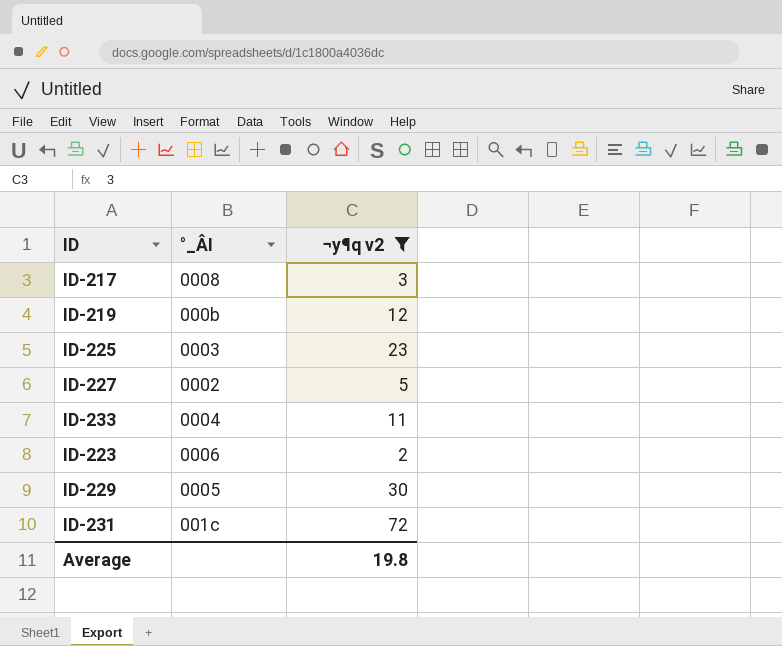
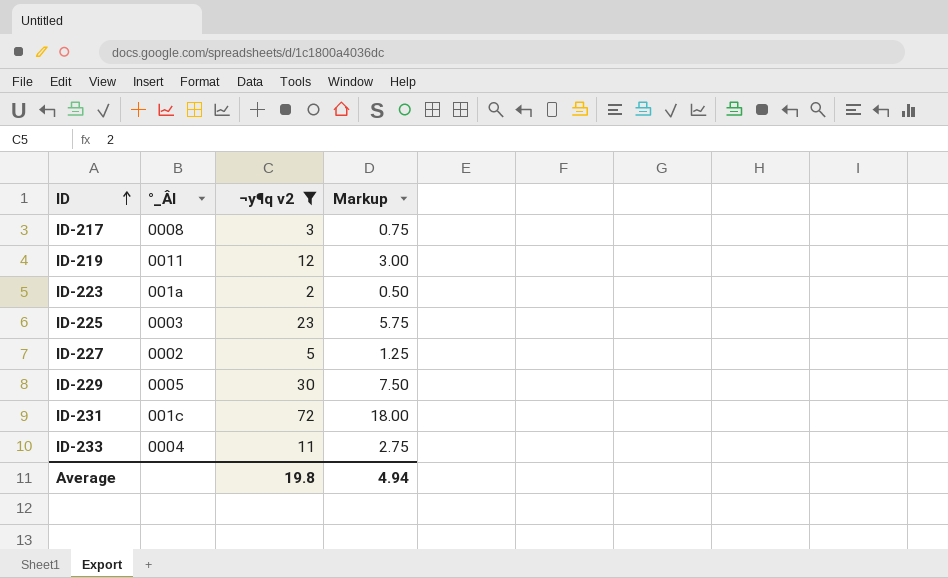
row order: none -> ID ascending
column Markup | formula: none -> [¬y¶q v2] * 0.25
ID-219 | °_ÂI: 000b -> 0011
ID-223 | °_ÂI: 0006 -> 001a

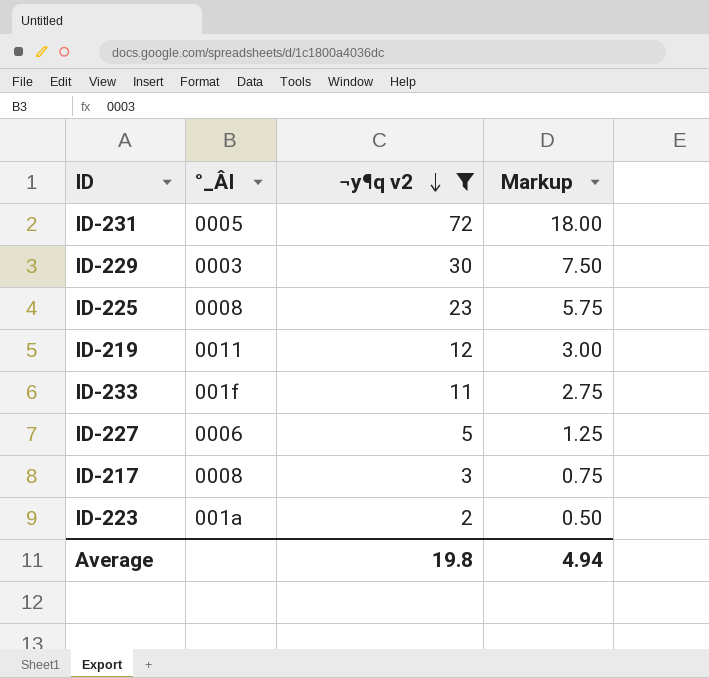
row order: ID ascending -> ¬y¶q v2 descending
ID-231 | °_ÂI: 001c -> 0005
ID-229 | °_ÂI: 0005 -> 0003
ID-225 | °_ÂI: 0003 -> 0008
ID-233 | °_ÂI: 0004 -> 001f
ID-227 | °_ÂI: 0002 -> 0006

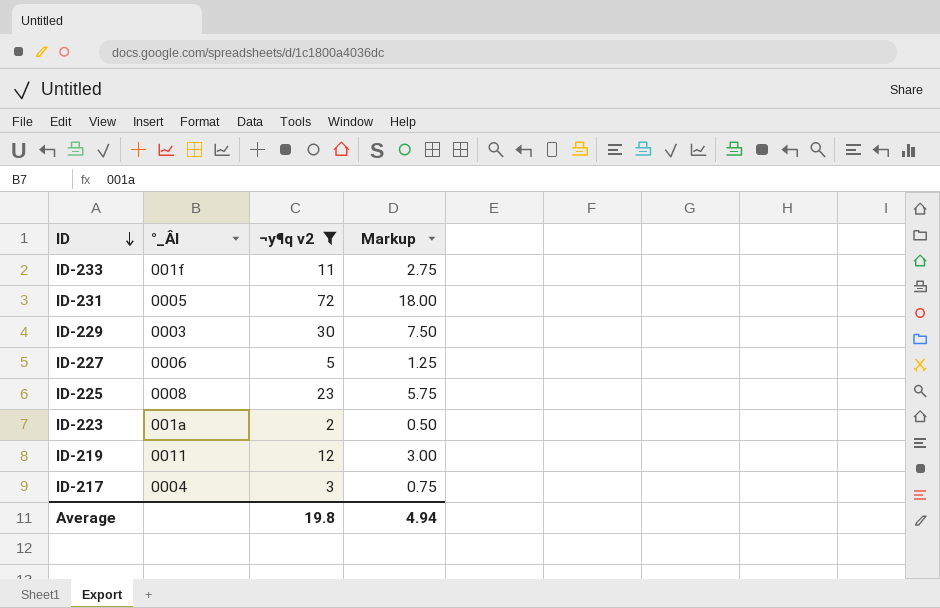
row order: ¬y¶q v2 descending -> ID descending
ID-217 | °_ÂI: 0008 -> 0004

